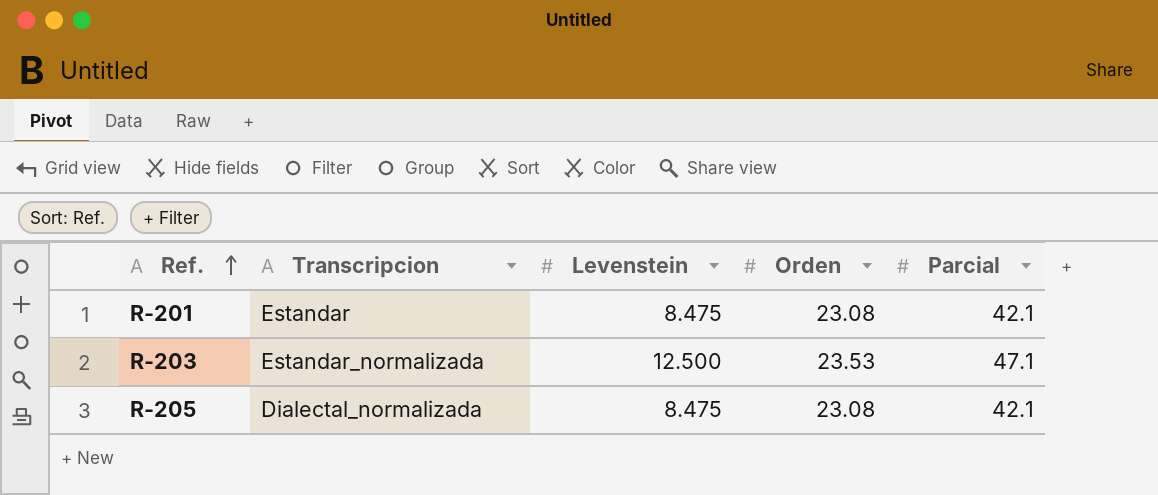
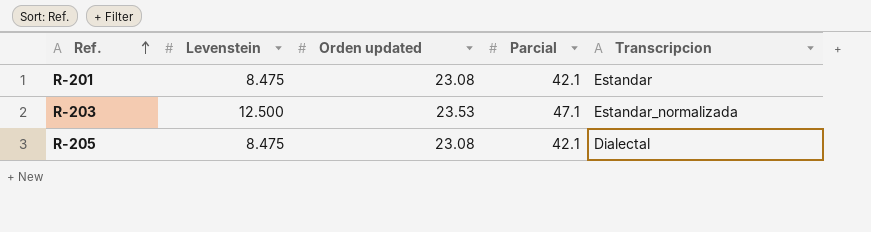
column name: Orden -> Orden updated
column Transcripcion | position: 2 -> 5
R-205 | Transcripcion: Dialectal_normalizada -> Dialectal

